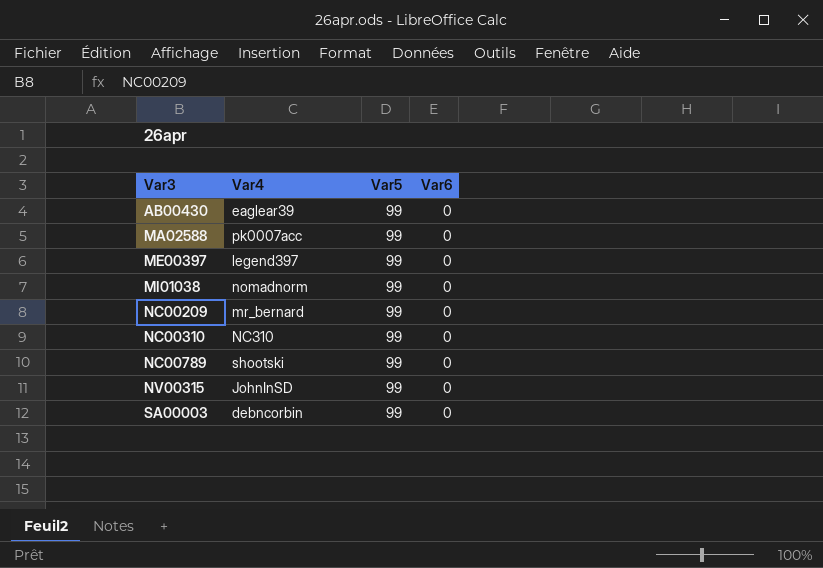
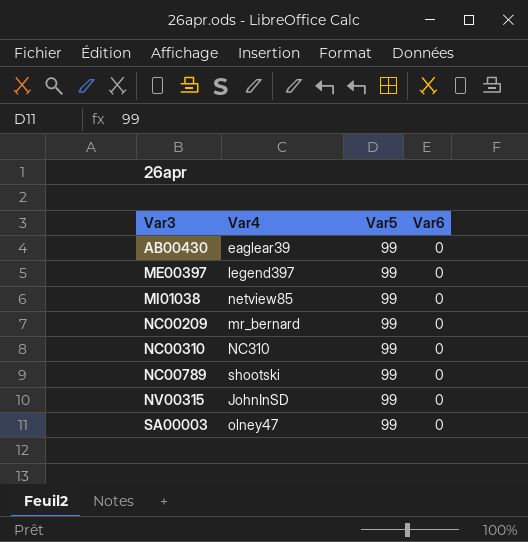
row MA02588: pk0007acc | 99 | 0 -> none
MI01038 | Var4: nomadnorm -> netview85
SA00003 | Var4: debncorbin -> olney47

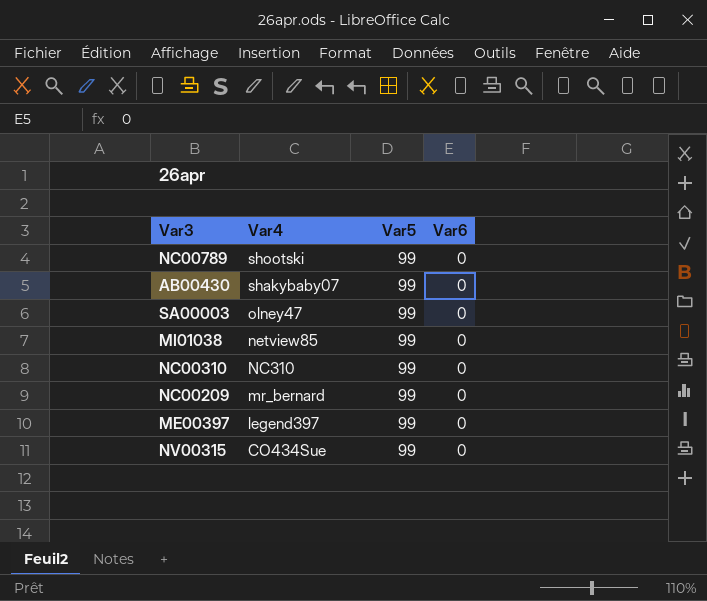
row order: Var3 ascending -> Var4 descending
AB00430 | Var4: eaglear39 -> shakybaby07
NV00315 | Var4: JohnInSD -> CO434Sue

